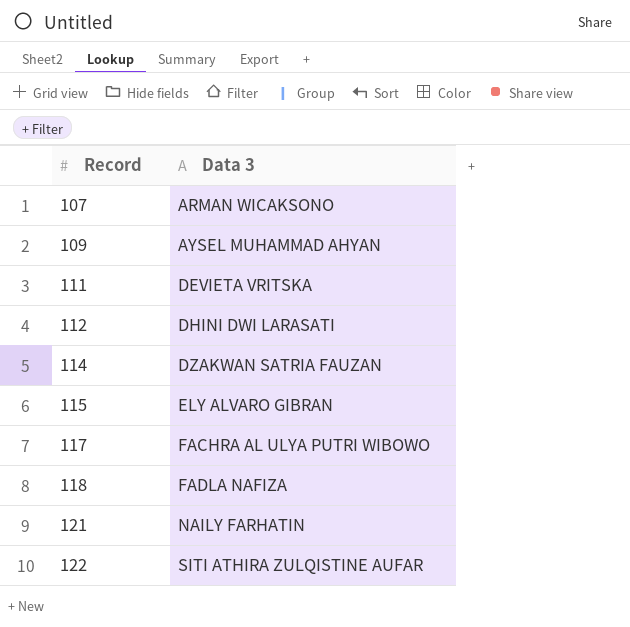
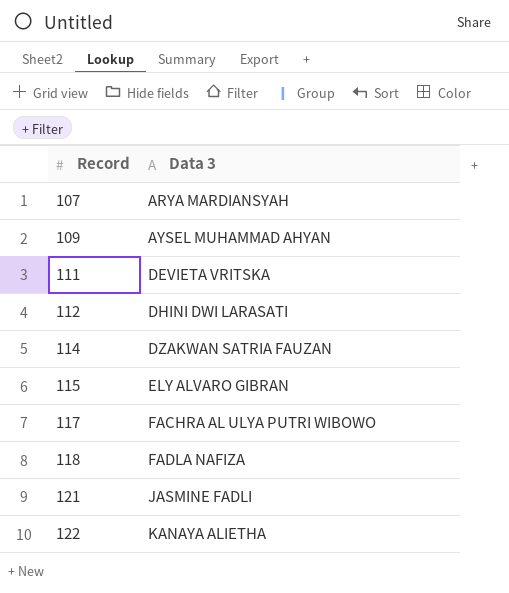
107 | Data 3: ARMAN WICAKSONO -> ARYA MARDIANSYAH
121 | Data 3: NAILY FARHATIN -> JASMINE FADLI
122 | Data 3: SITI ATHIRA ZULQISTINE AUFAR -> KANAYA ALIETHA

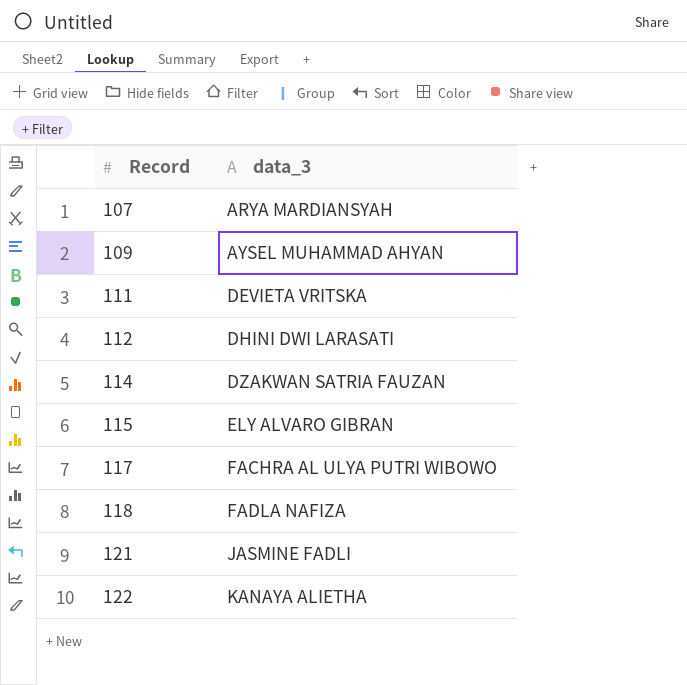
column name: Data 3 -> data_3

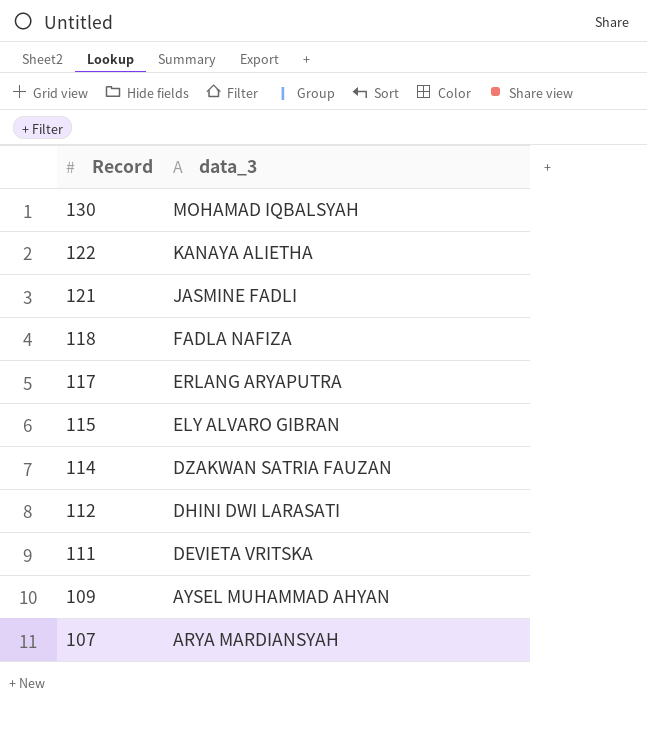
row order: Record ascending -> Record descending
row 130: none -> MOHAMAD IQBALSYAH
117 | data_3: FACHRA AL ULYA PUTRI WIBOWO -> ERLANG ARYAPUTRA

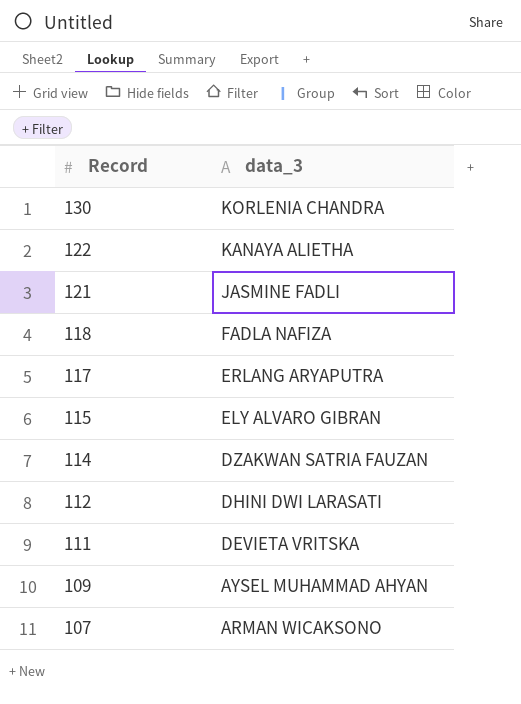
130 | data_3: MOHAMAD IQBALSYAH -> KORLENIA CHANDRA
107 | data_3: ARYA MARDIANSYAH -> ARMAN WICAKSONO

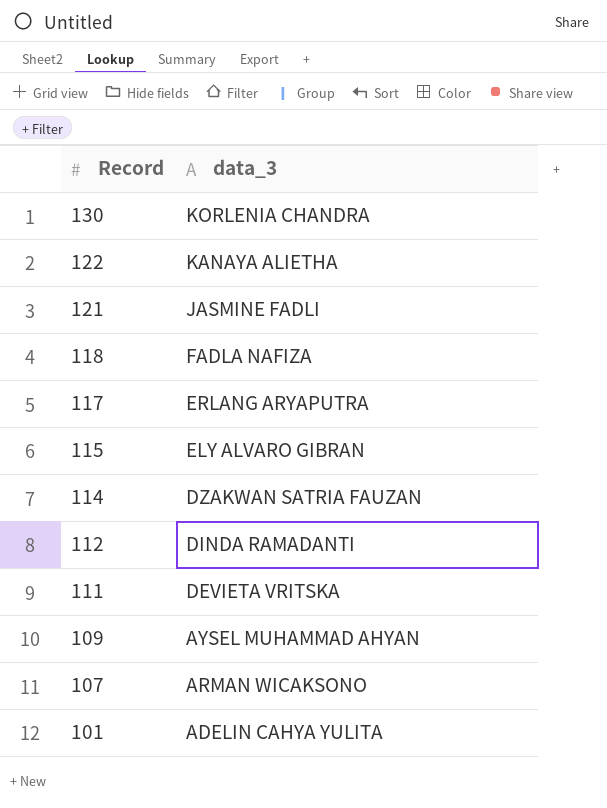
112 | data_3: DHINI DWI LARASATI -> DINDA RAMADANTI
row 101: none -> ADELIN CAHYA YULITA

